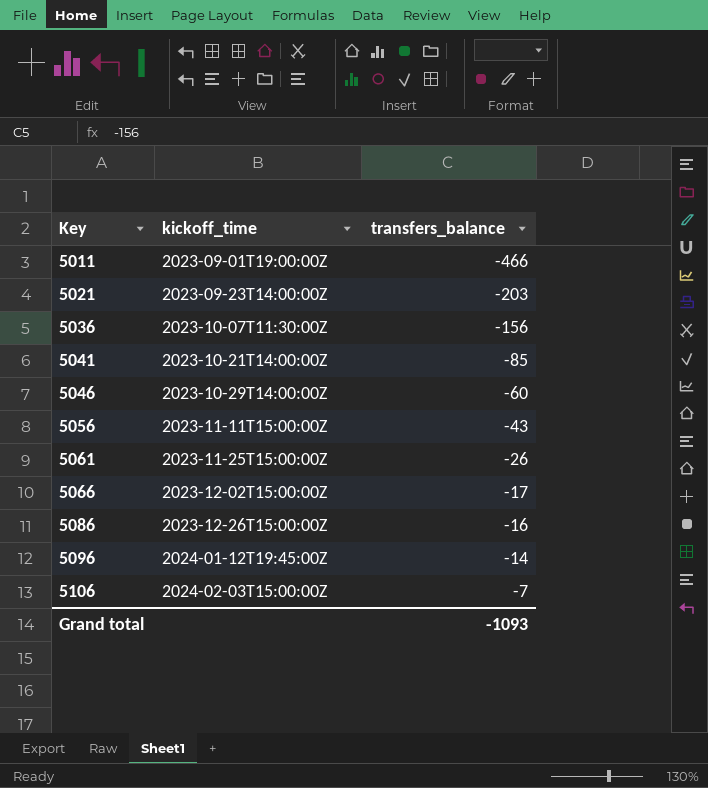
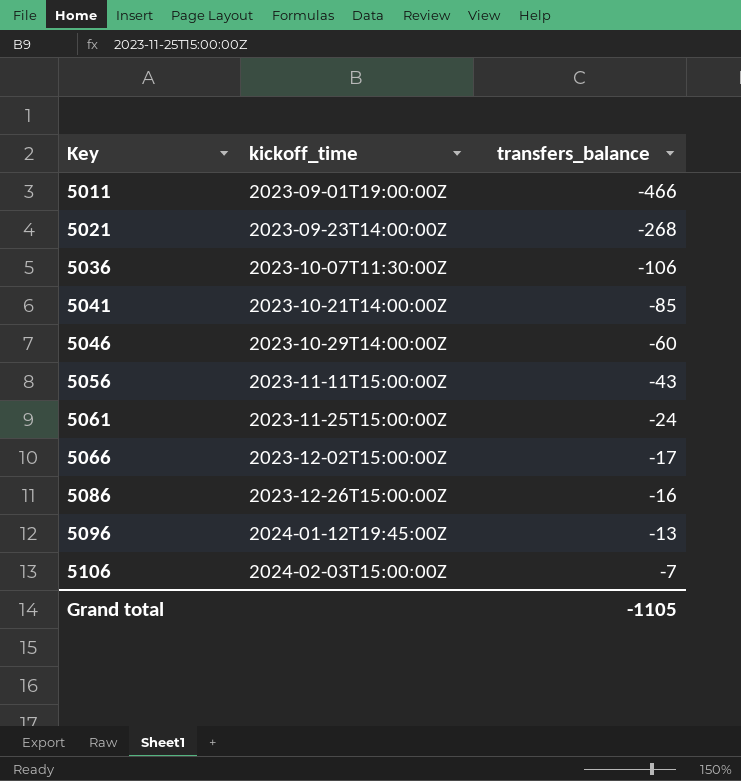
5021 | transfers_balance: -203 -> -268
5036 | transfers_balance: -156 -> -106
5061 | transfers_balance: -26 -> -24
5096 | transfers_balance: -14 -> -13
Grand total | transfers_balance: -1093 -> -1105

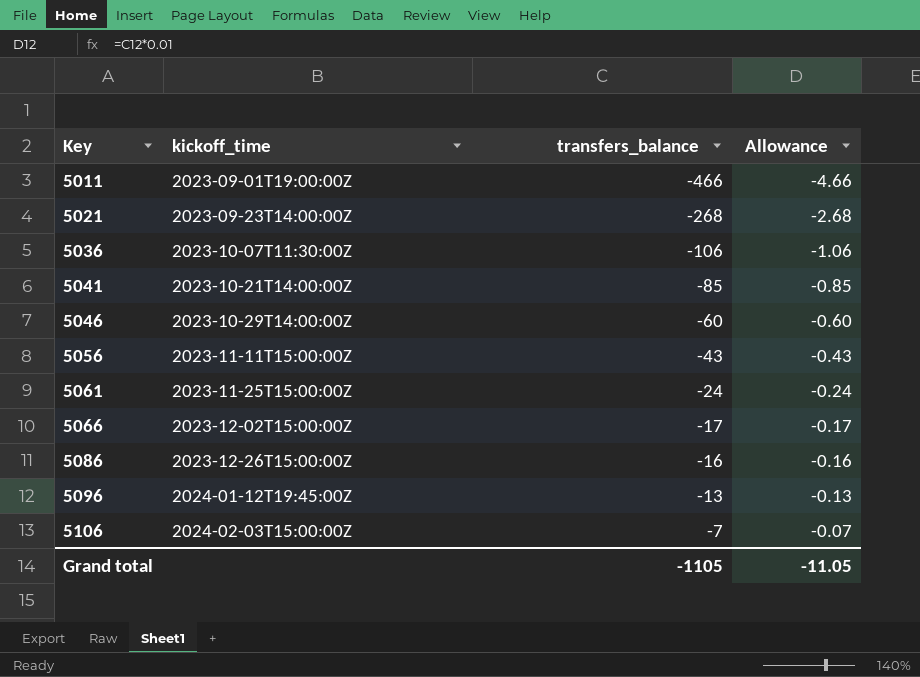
column Allowance | formula: none -> [transfers_balance] * 0.01

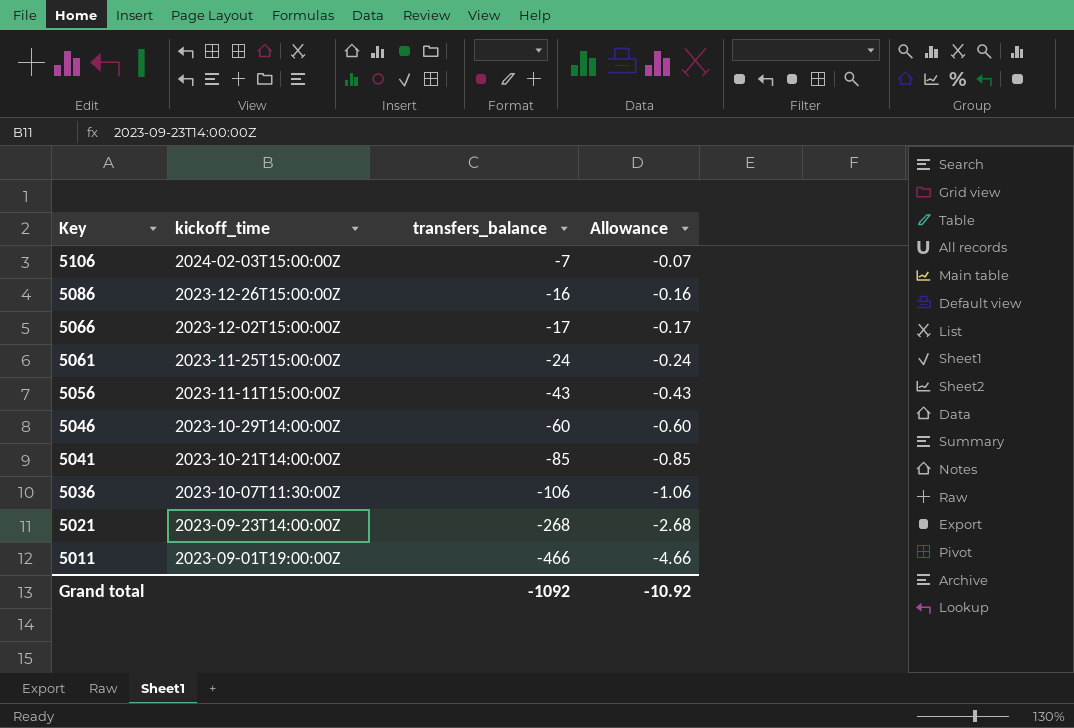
row order: Key ascending -> Key descending
row 5096: 2024-01-12T19:45:00Z | -13 | -0.13 -> none
Grand total | transfers_balance: -1105 -> -1092
Grand total | Allowance: -11.05 -> -10.92

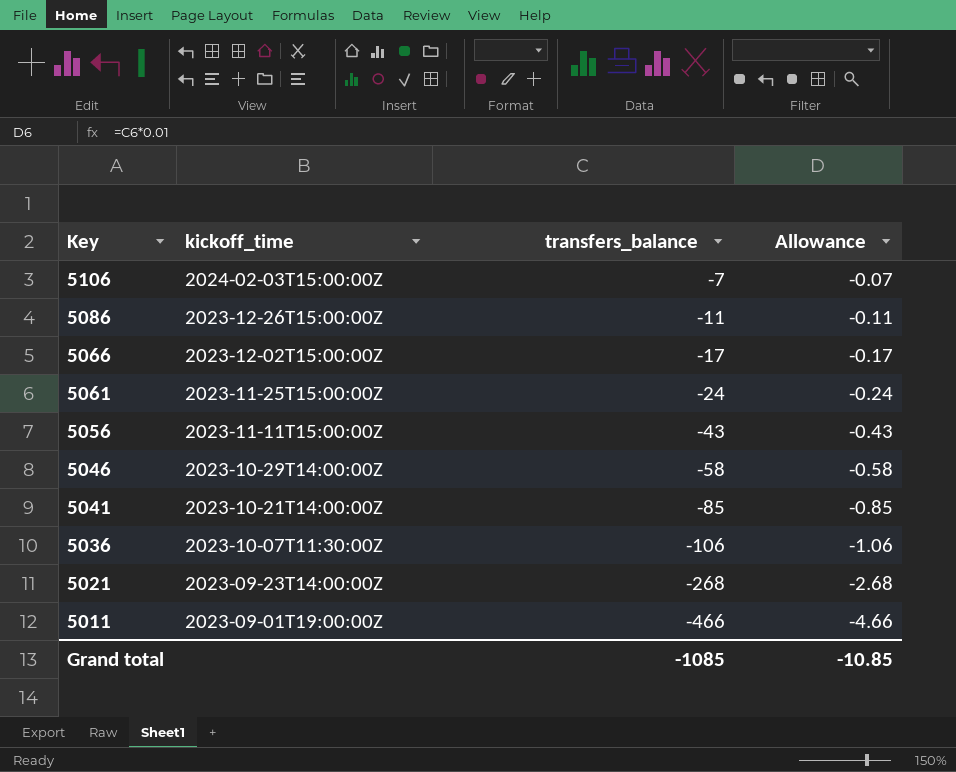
5086 | transfers_balance: -16 -> -11
5086 | Allowance: -0.16 -> -0.11
5046 | transfers_balance: -60 -> -58
5046 | Allowance: -0.60 -> -0.58
Grand total | transfers_balance: -1092 -> -1085
Grand total | Allowance: -10.92 -> -10.85

